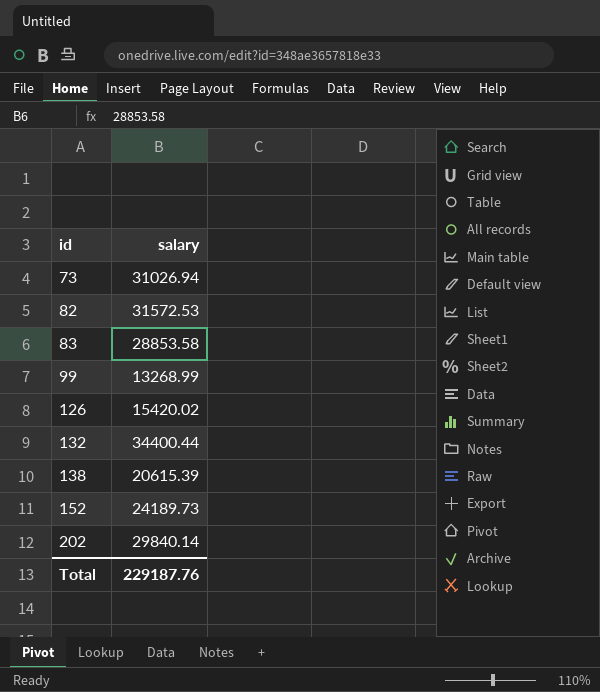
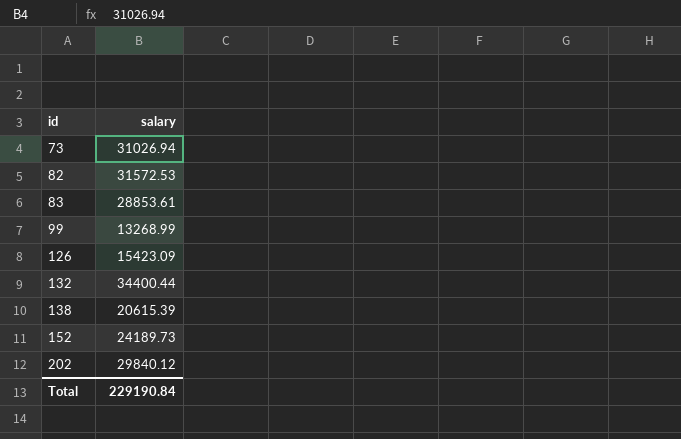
83 | salary: 28853.58 -> 28853.61
126 | salary: 15420.02 -> 15423.09
202 | salary: 29840.14 -> 29840.12
Total | salary: 229187.76 -> 229190.84

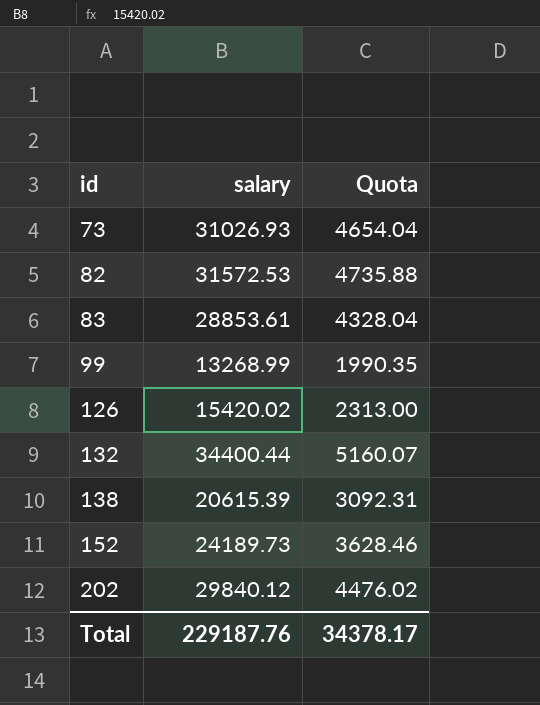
column Quota | formula: none -> [salary] * 0.15
73 | salary: 31026.94 -> 31026.93
126 | salary: 15423.09 -> 15420.02
Total | salary: 229190.84 -> 229187.76

